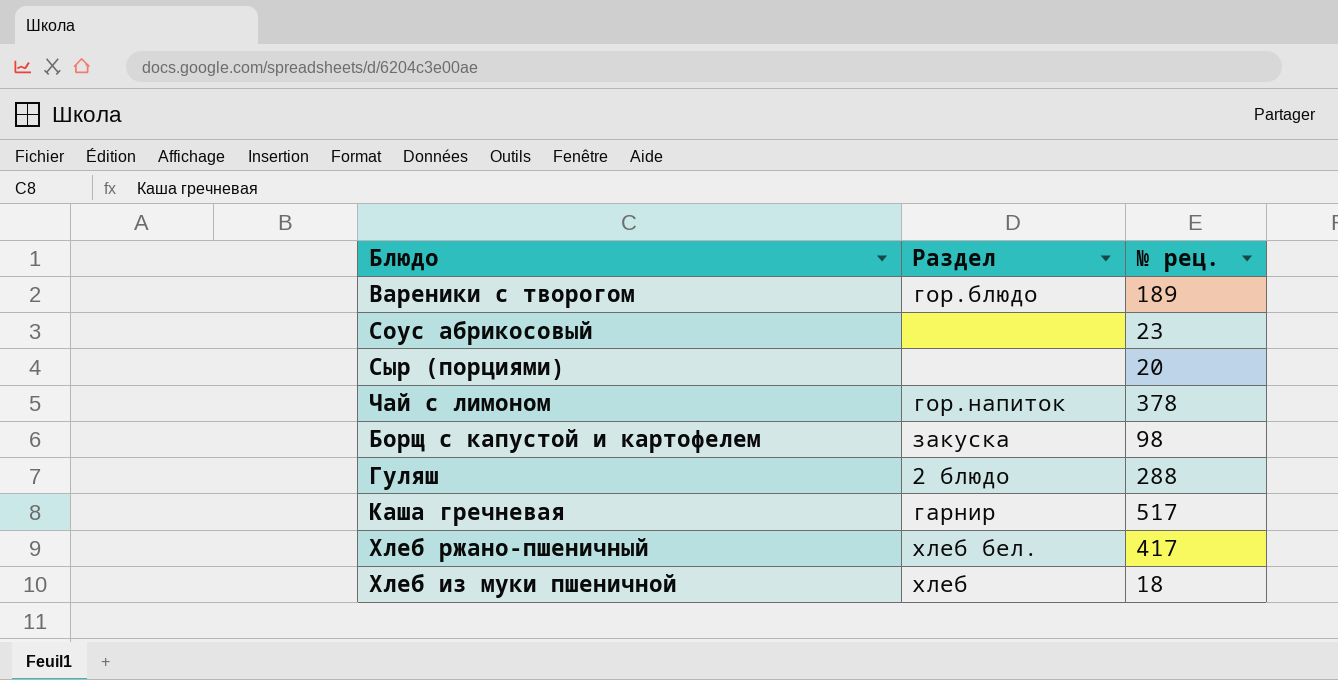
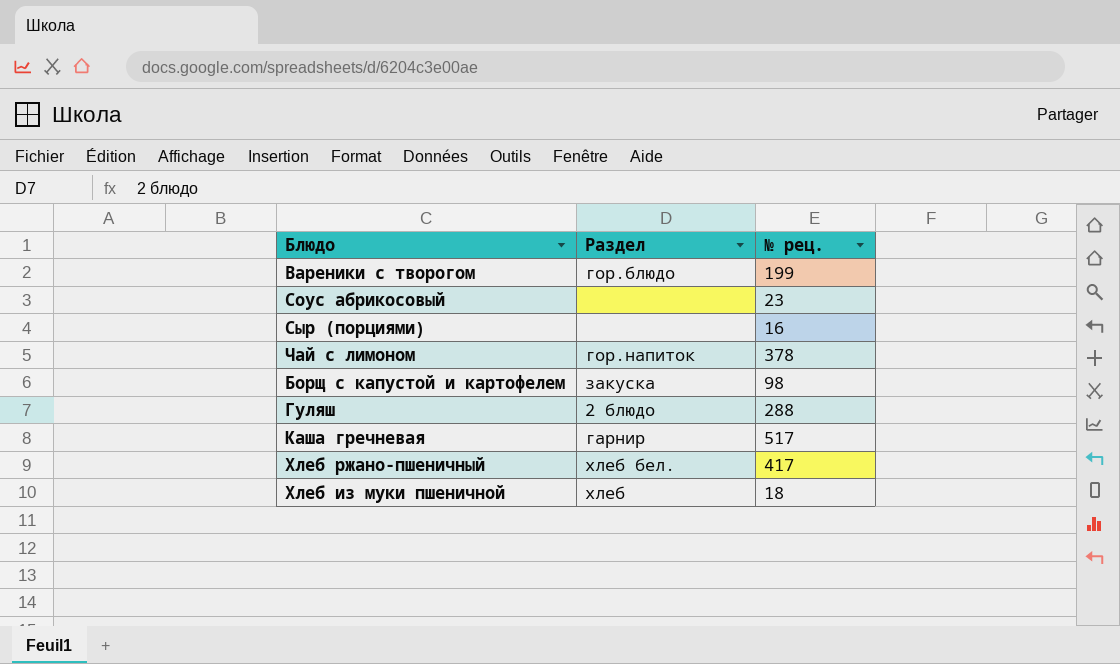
Вареники с творогом | № рец.: 189 -> 199
Сыр (порциями) | № рец.: 20 -> 16

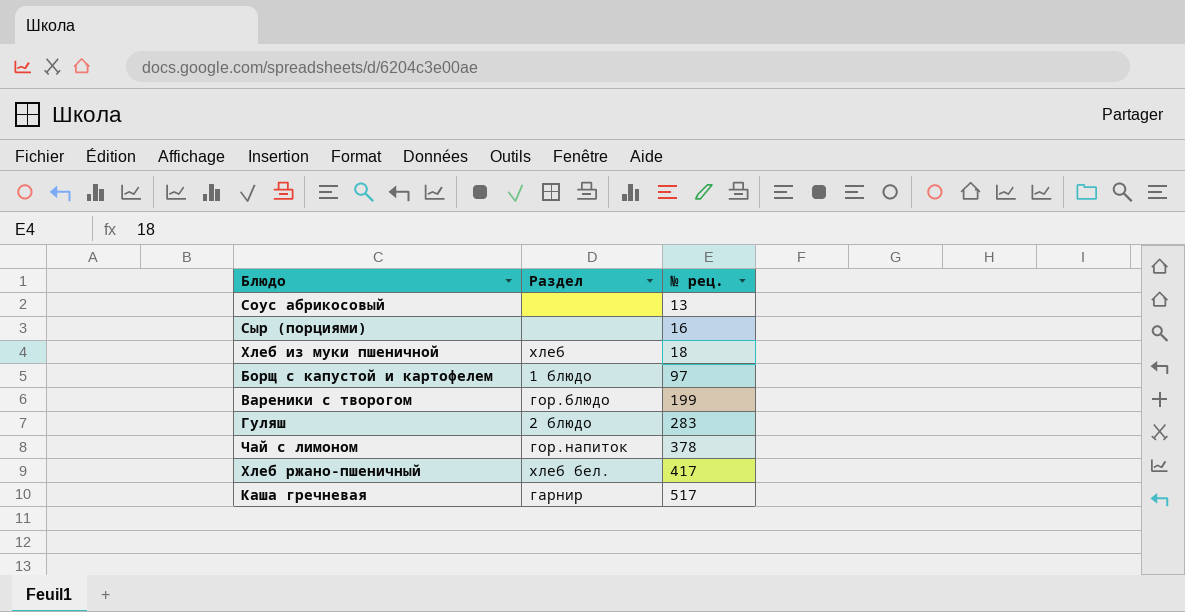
row order: none -> № рец. ascending
Соус абрикосовый | № рец.: 23 -> 13
Борщ с капустой и картофелем | Раздел: закуска -> 1 блюдо
Борщ с капустой и картофелем | № рец.: 98 -> 97
Гуляш | № рец.: 288 -> 283

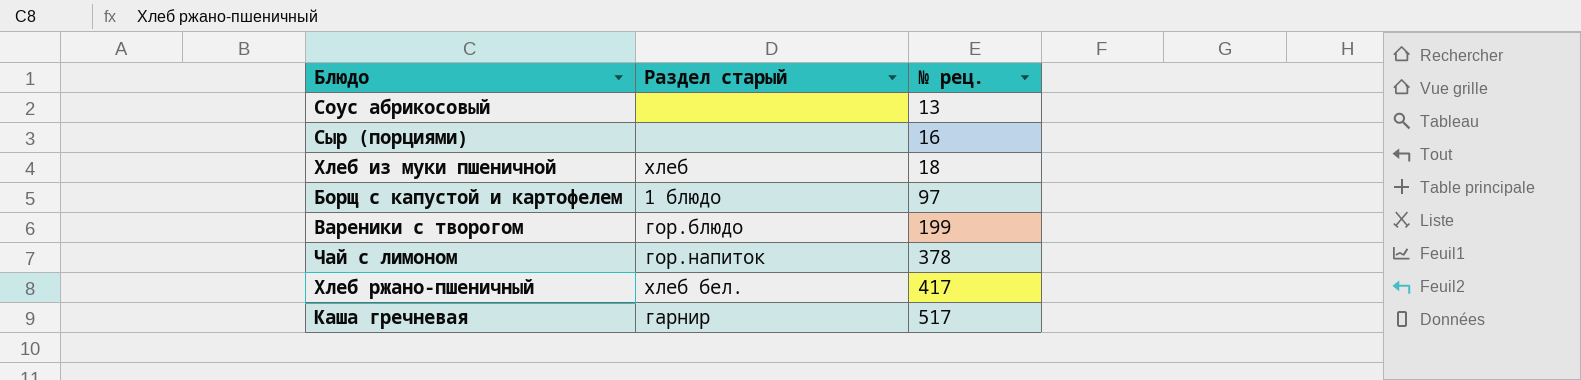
column name: Раздел -> Раздел старый
row Гуляш: 2 блюдо | 283 -> none

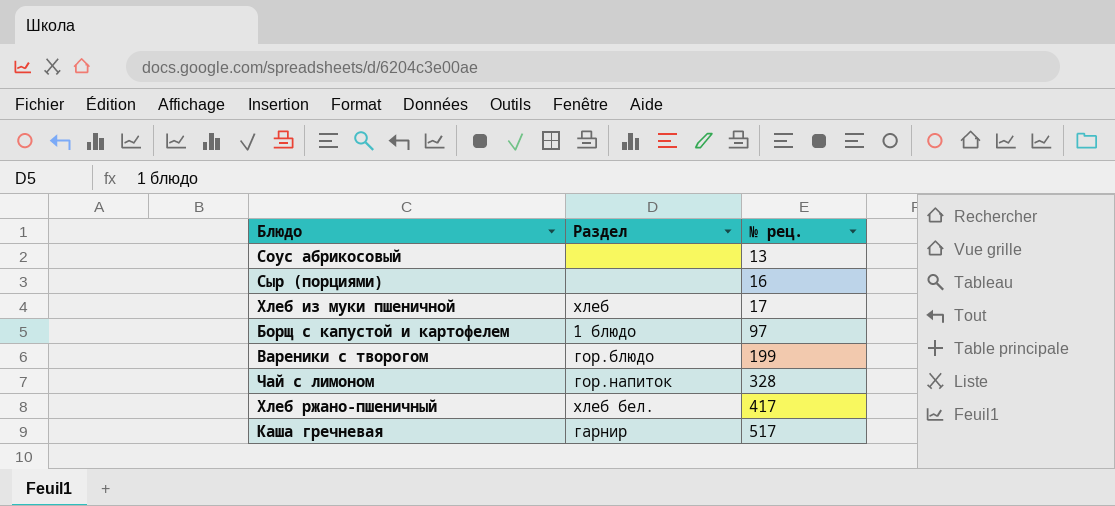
column name: Раздел старый -> Раздел
Хлеб из муки пшеничной | № рец.: 18 -> 17
Чай с лимоном | № рец.: 378 -> 328

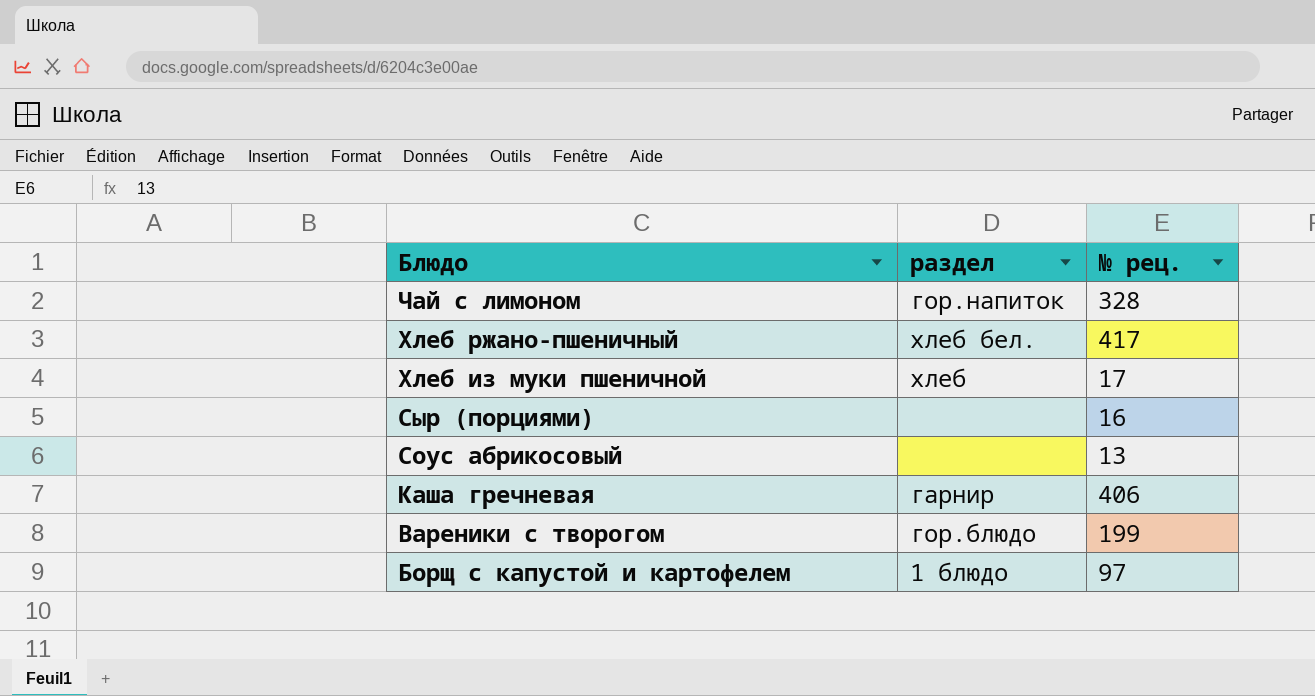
row order: № рец. ascending -> Блюдо descending
column name: Раздел -> раздел
Каша гречневая | № рец.: 517 -> 406

